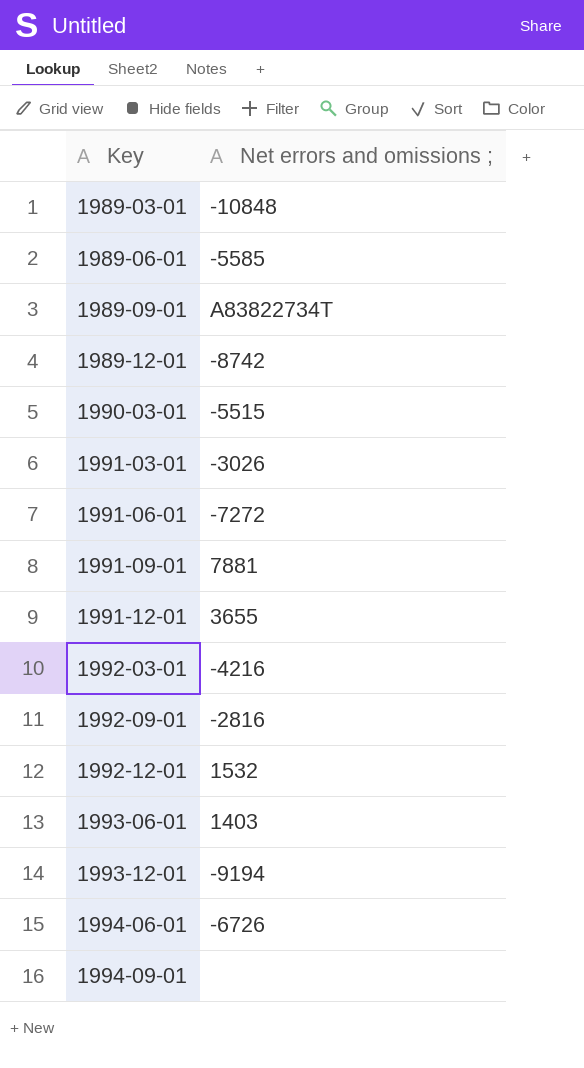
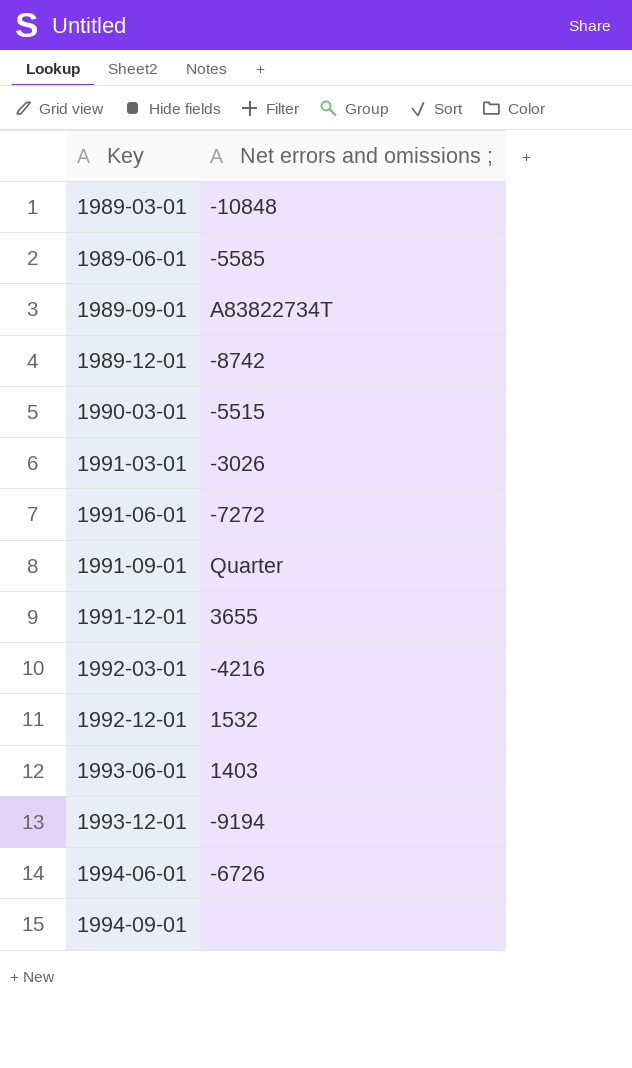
row 1992-09-01: -2816 -> none
1991-09-01 | Net errors and omissions ;: 7881 -> Quarter

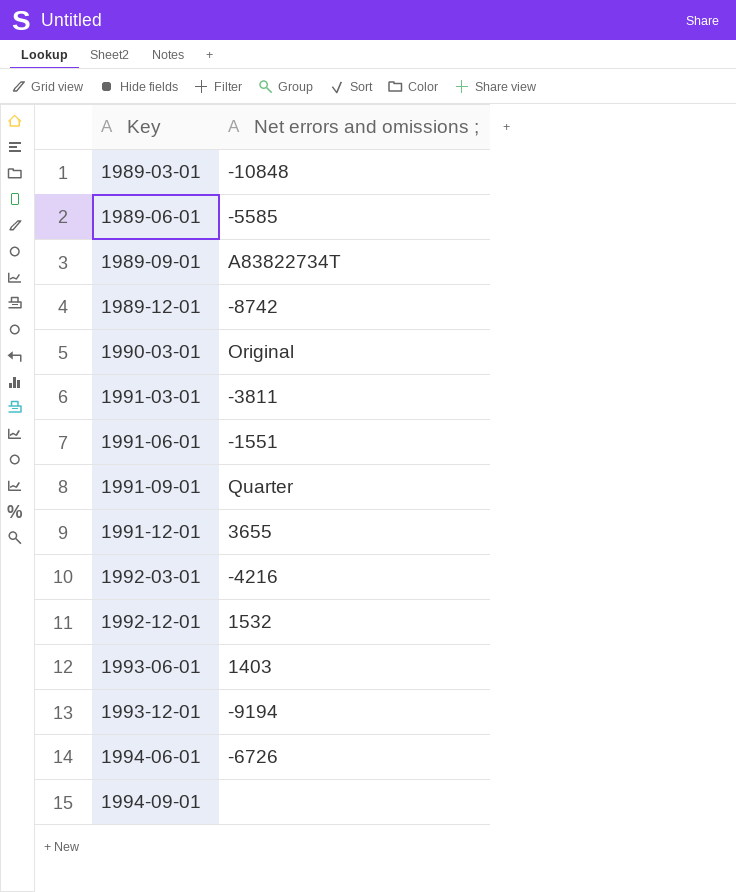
1990-03-01 | Net errors and omissions ;: -5515 -> Original
1991-03-01 | Net errors and omissions ;: -3026 -> -3811
1991-06-01 | Net errors and omissions ;: -7272 -> -1551

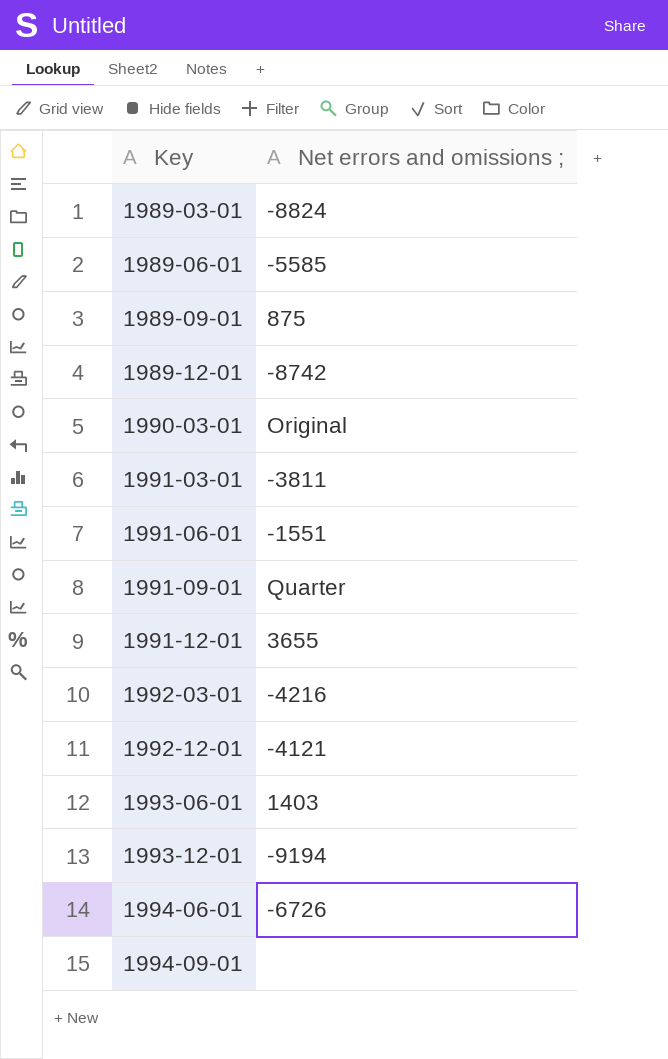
1989-03-01 | Net errors and omissions ;: -10848 -> -8824
1989-09-01 | Net errors and omissions ;: A83822734T -> 875
1992-12-01 | Net errors and omissions ;: 1532 -> -4121

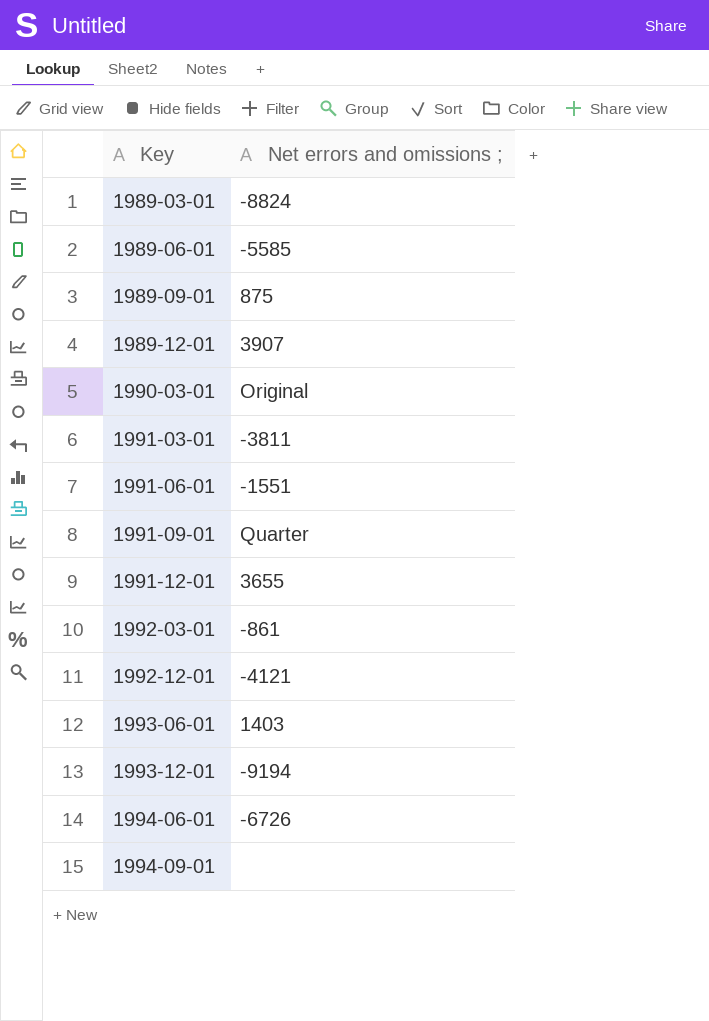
1989-12-01 | Net errors and omissions ;: -8742 -> 3907
1992-03-01 | Net errors and omissions ;: -4216 -> -861

